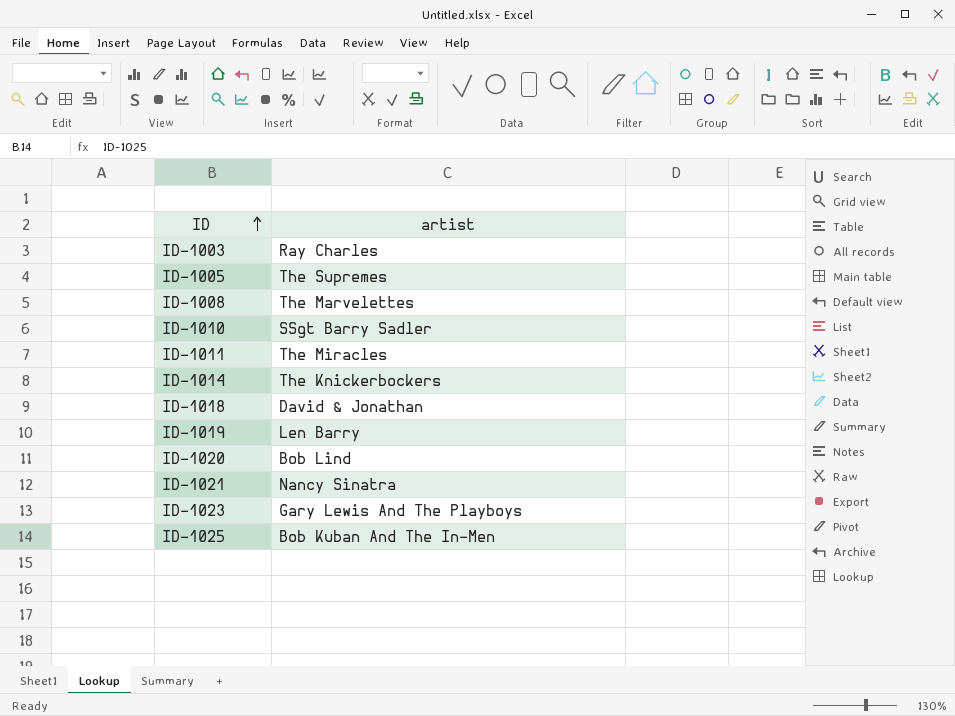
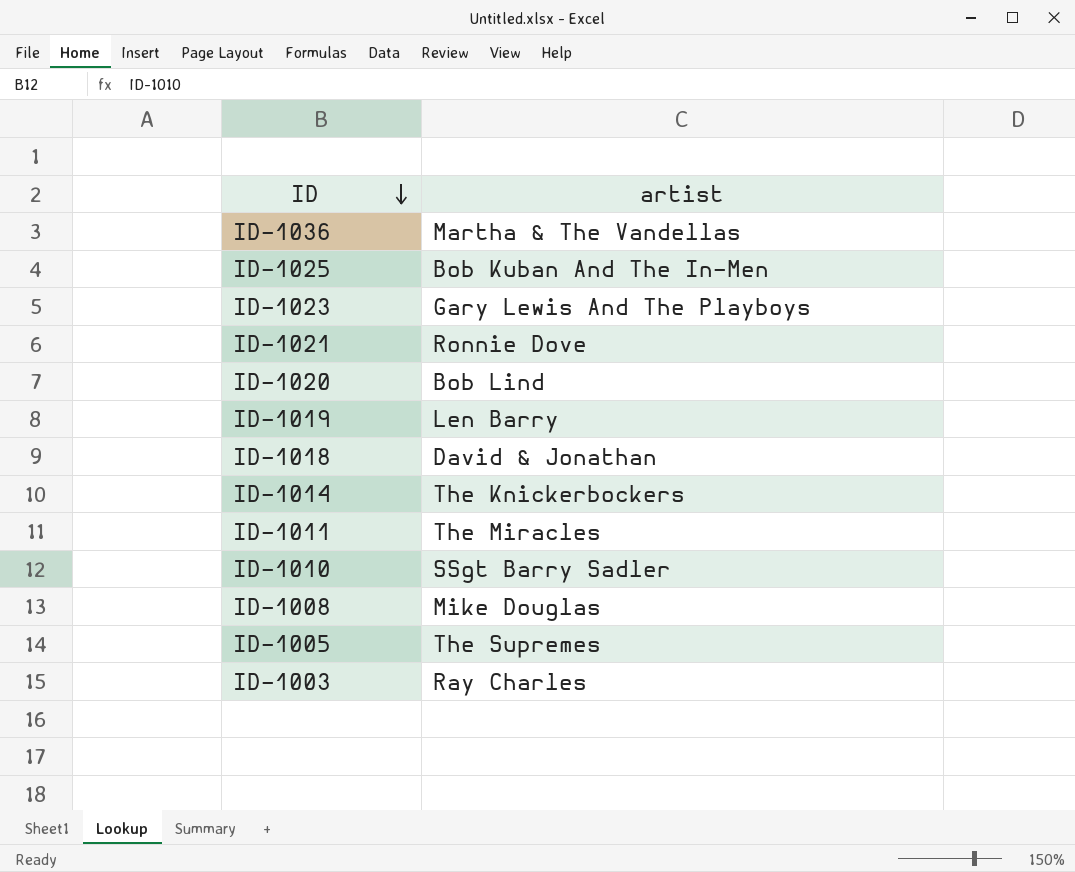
row order: ID ascending -> ID descending
row ID-1036: none -> Martha & The Vandellas
ID-1021 | artist: Nancy Sinatra -> Ronnie Dove
ID-1008 | artist: The Marvelettes -> Mike Douglas

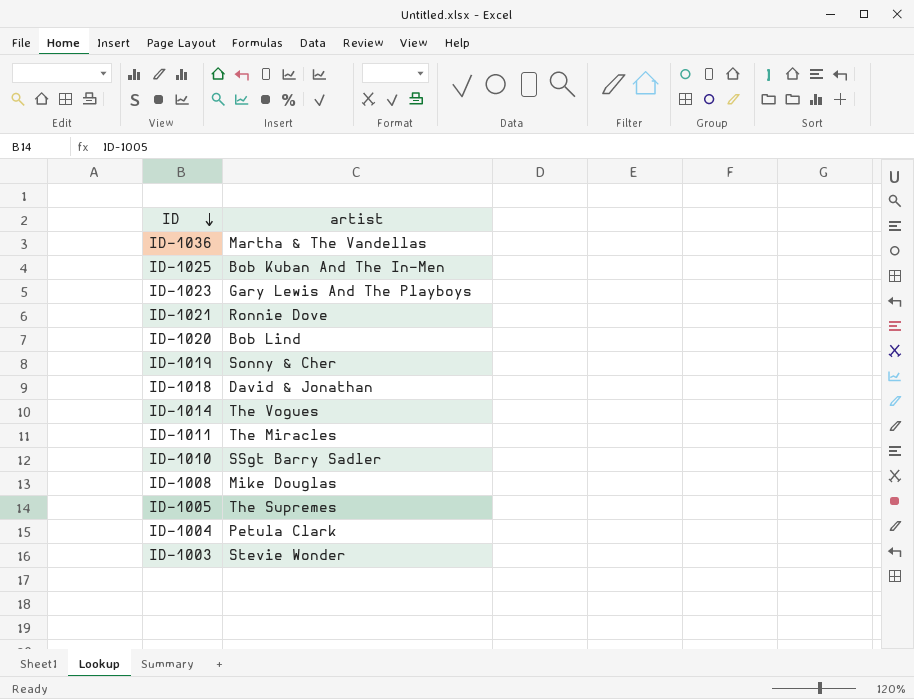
ID-1019 | artist: Len Barry -> Sonny & Cher
ID-1014 | artist: The Knickerbockers -> The Vogues
row ID-1004: none -> Petula Clark
ID-1003 | artist: Ray Charles -> Stevie Wonder

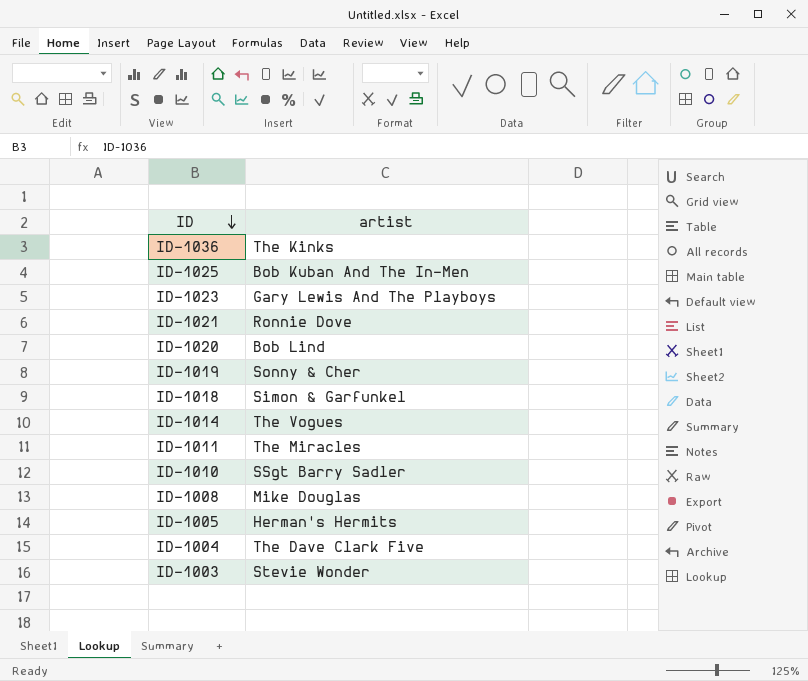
ID-1036 | artist: Martha & The Vandellas -> The Kinks
ID-1018 | artist: David & Jonathan -> Simon & Garfunkel
ID-1005 | artist: The Supremes -> Herman's Hermits
ID-1004 | artist: Petula Clark -> The Dave Clark Five

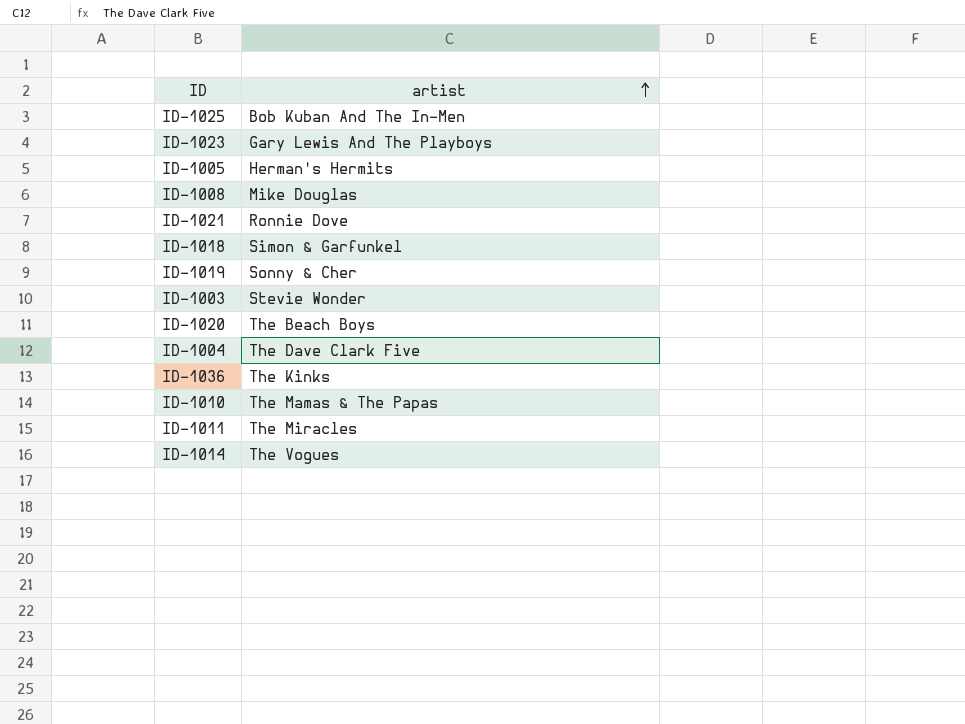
row order: ID descending -> artist ascending
ID-1020 | artist: Bob Lind -> The Beach Boys
ID-1010 | artist: SSgt Barry Sadler -> The Mamas & The Papas

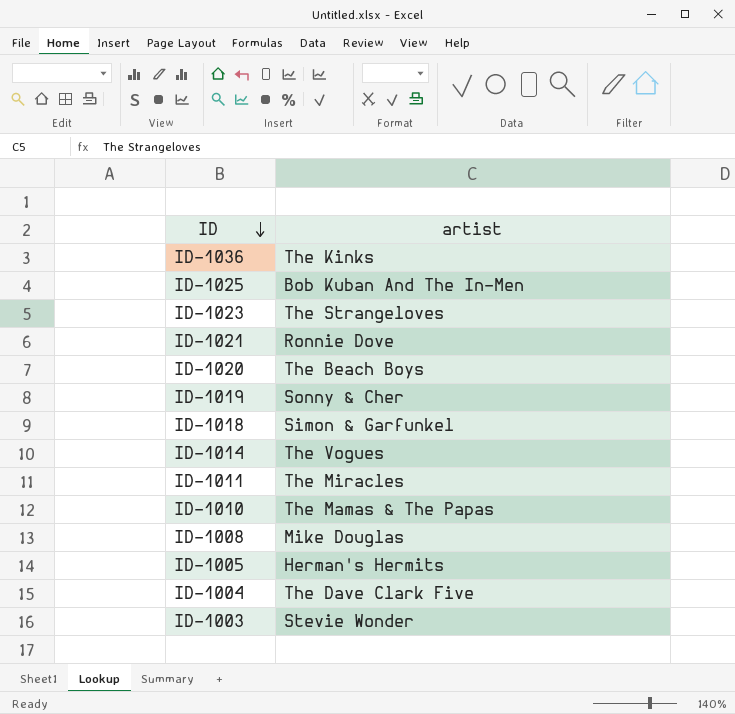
row order: artist ascending -> ID descending
ID-1023 | artist: Gary Lewis And The Playboys -> The Strangeloves

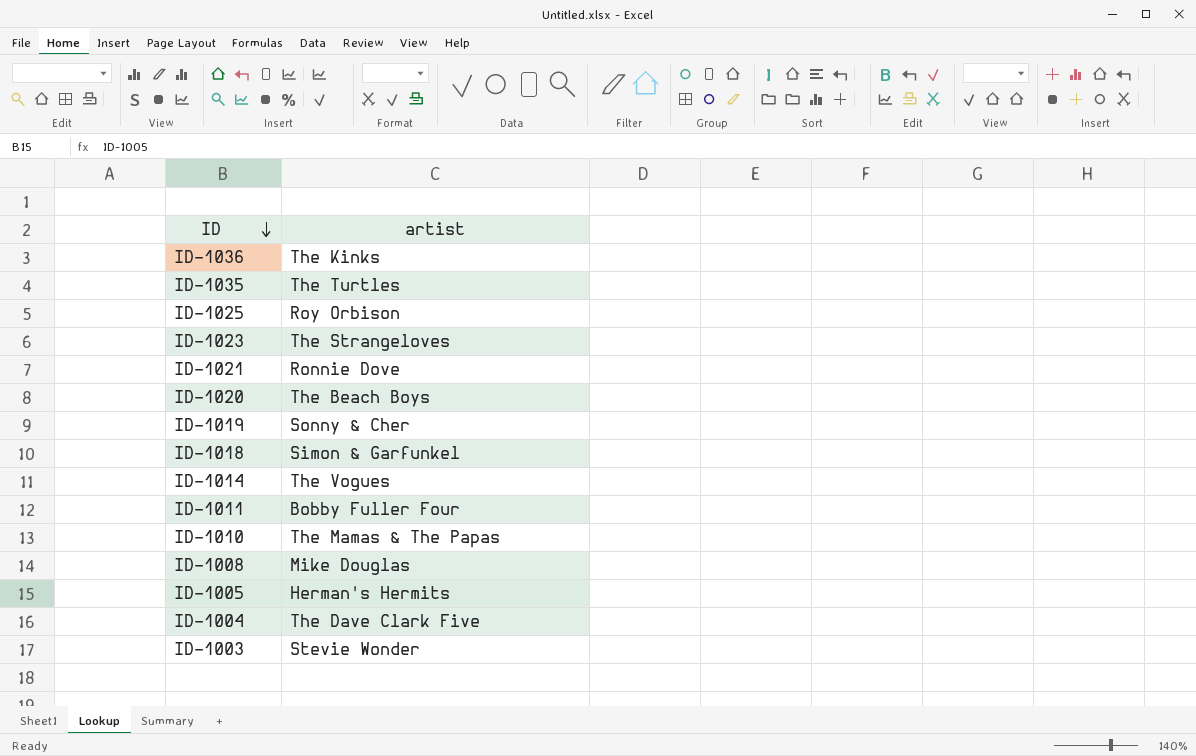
row ID-1035: none -> The Turtles
ID-1025 | artist: Bob Kuban And The In-Men -> Roy Orbison
ID-1011 | artist: The Miracles -> Bobby Fuller Four

